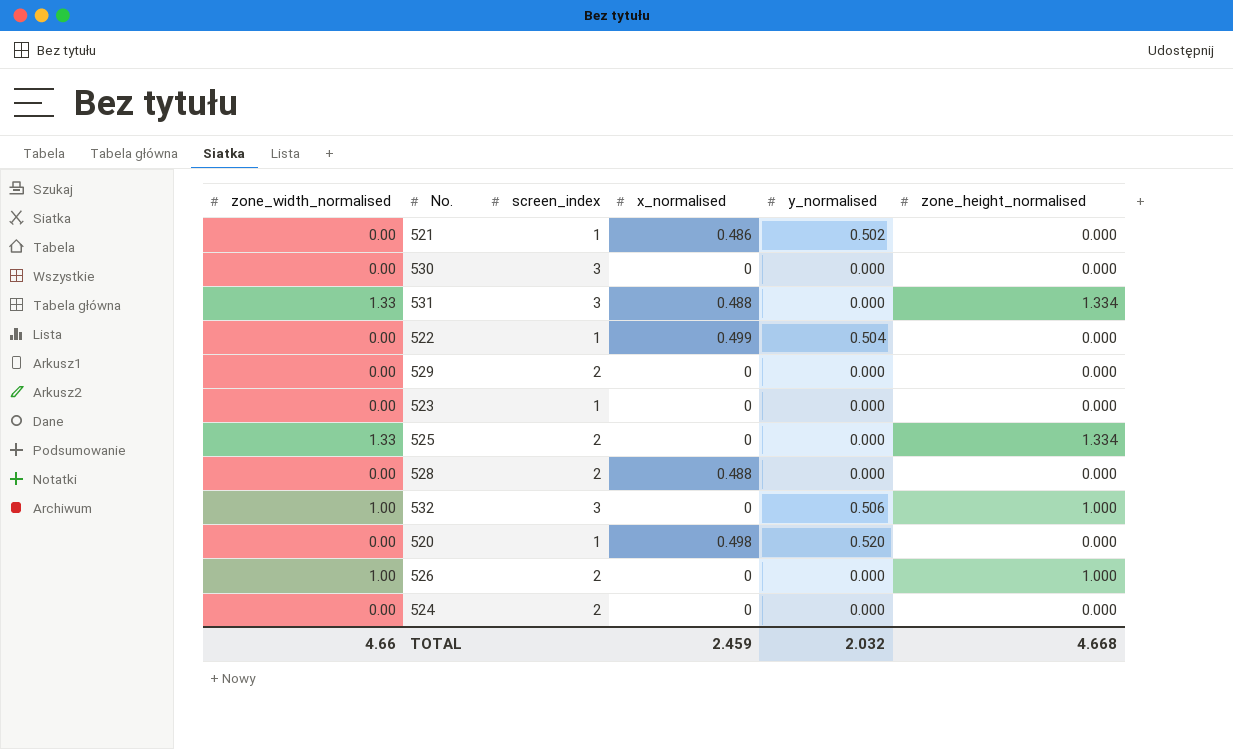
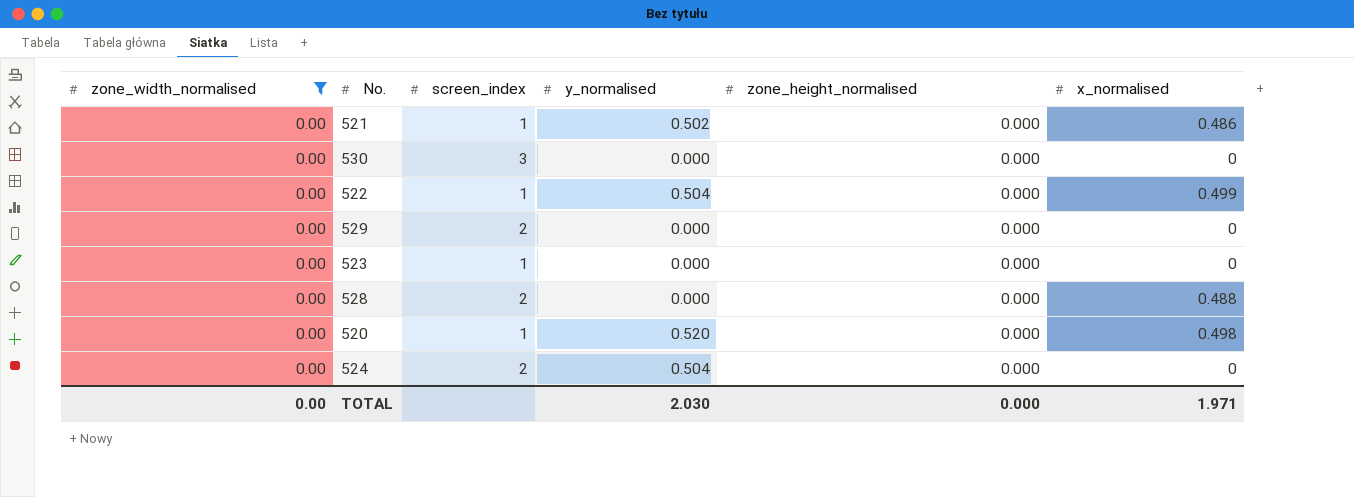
filter: none -> zone_width_normalised = 0.00
column x_normalised | position: 4 -> 6
524 | y_normalised: 0.000 -> 0.504
TOTAL | zone_width_normalised: 4.66 -> 0.00
TOTAL | y_normalised: 2.032 -> 2.030
TOTAL | zone_height_normalised: 4.668 -> 0.000
TOTAL | x_normalised: 2.459 -> 1.971

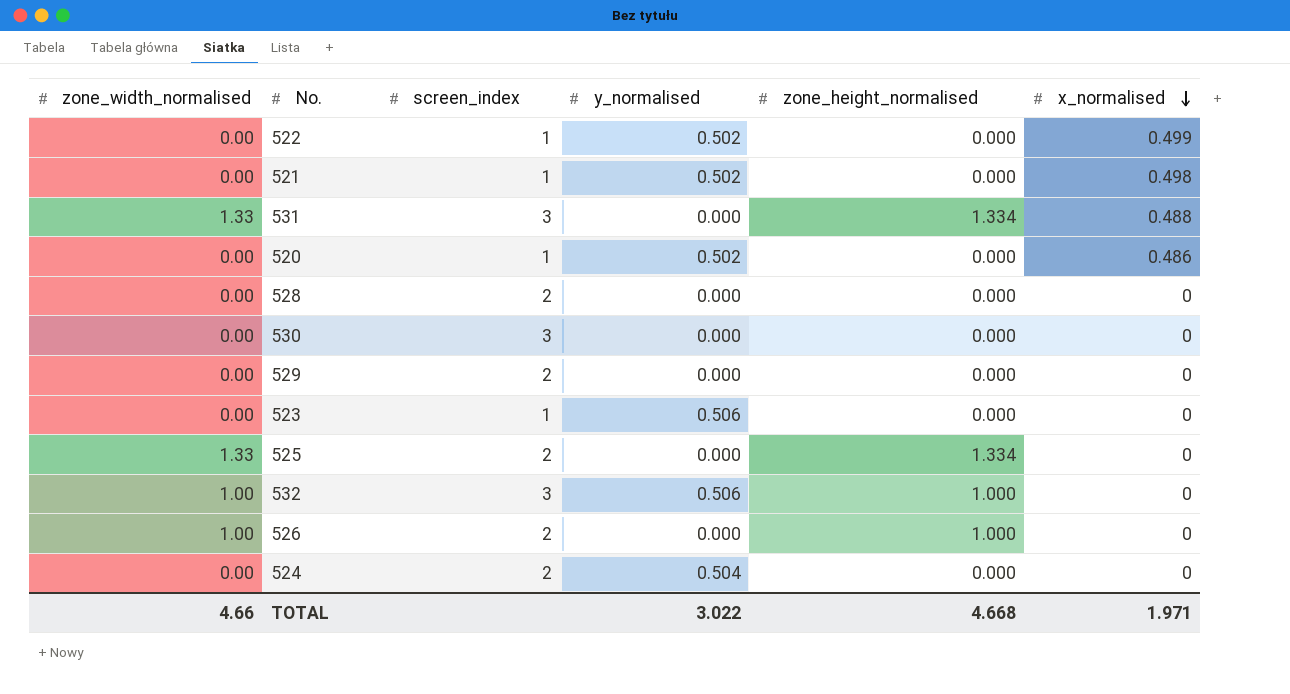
filter: zone_width_normalised = 0.00 -> none
row order: none -> x_normalised descending
522 | y_normalised: 0.504 -> 0.502
521 | x_normalised: 0.486 -> 0.498
520 | y_normalised: 0.520 -> 0.502
520 | x_normalised: 0.498 -> 0.486
528 | x_normalised: 0.488 -> 0
523 | y_normalised: 0.000 -> 0.506
TOTAL | zone_width_normalised: 0.00 -> 4.66
TOTAL | y_normalised: 2.030 -> 3.022
TOTAL | zone_height_normalised: 0.000 -> 4.668

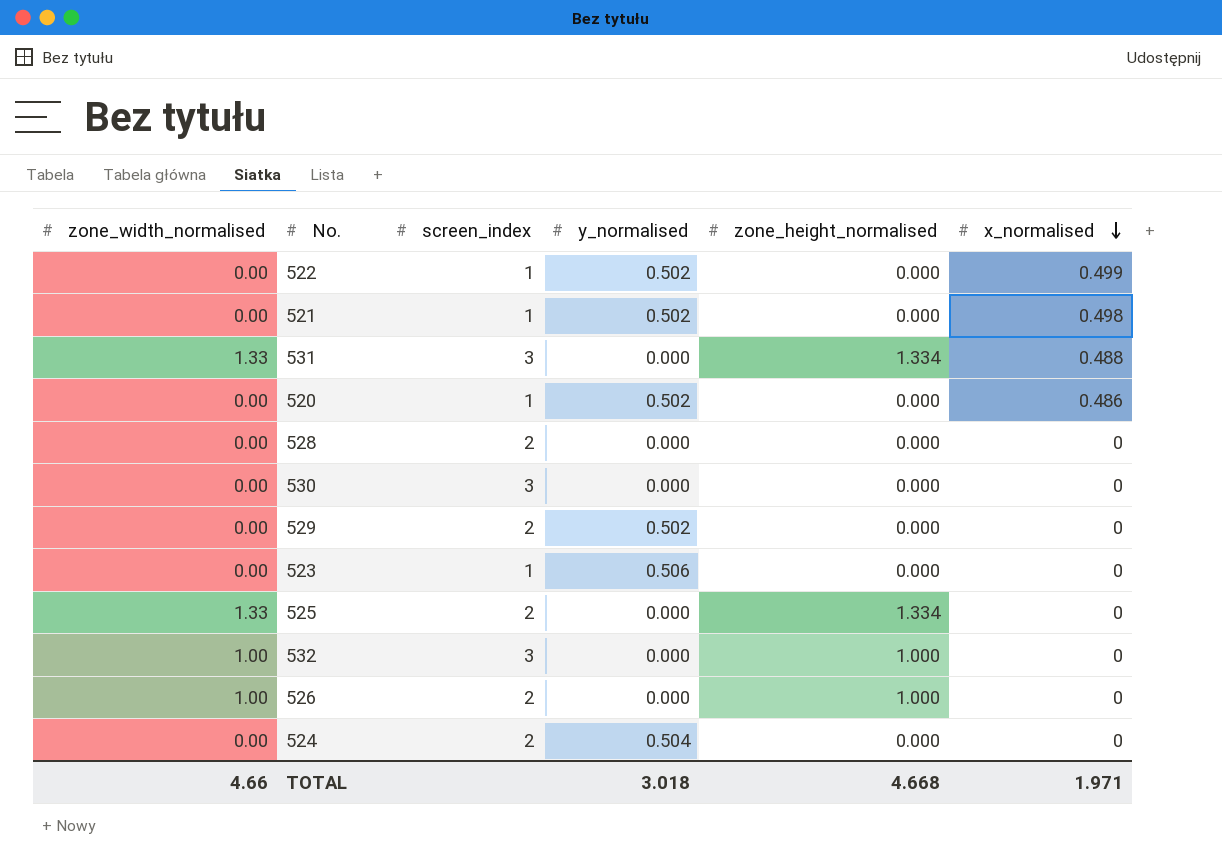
529 | y_normalised: 0.000 -> 0.502
532 | y_normalised: 0.506 -> 0.000
TOTAL | y_normalised: 3.022 -> 3.018

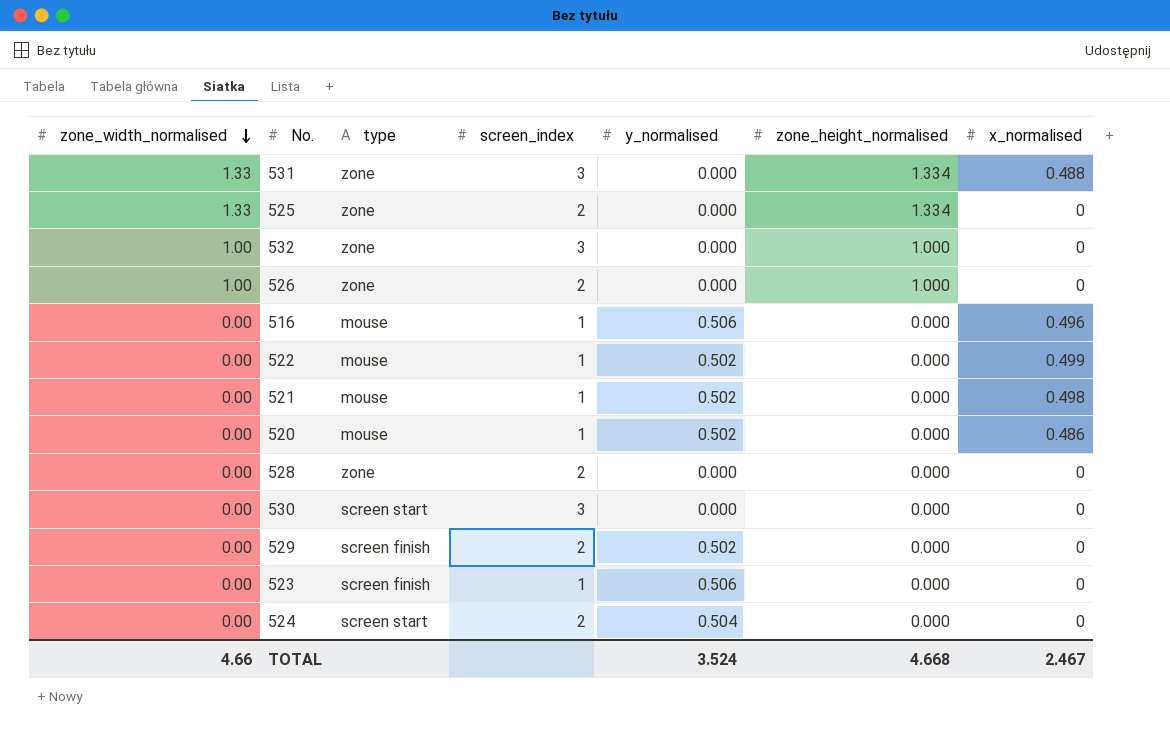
row order: x_normalised descending -> zone_width_normalised descending
column type | position: none -> 3
row 516: none -> 0.00 | mouse | 1 | 0.506 | 0.000 | 0.496
TOTAL | y_normalised: 3.018 -> 3.524
TOTAL | x_normalised: 1.971 -> 2.467

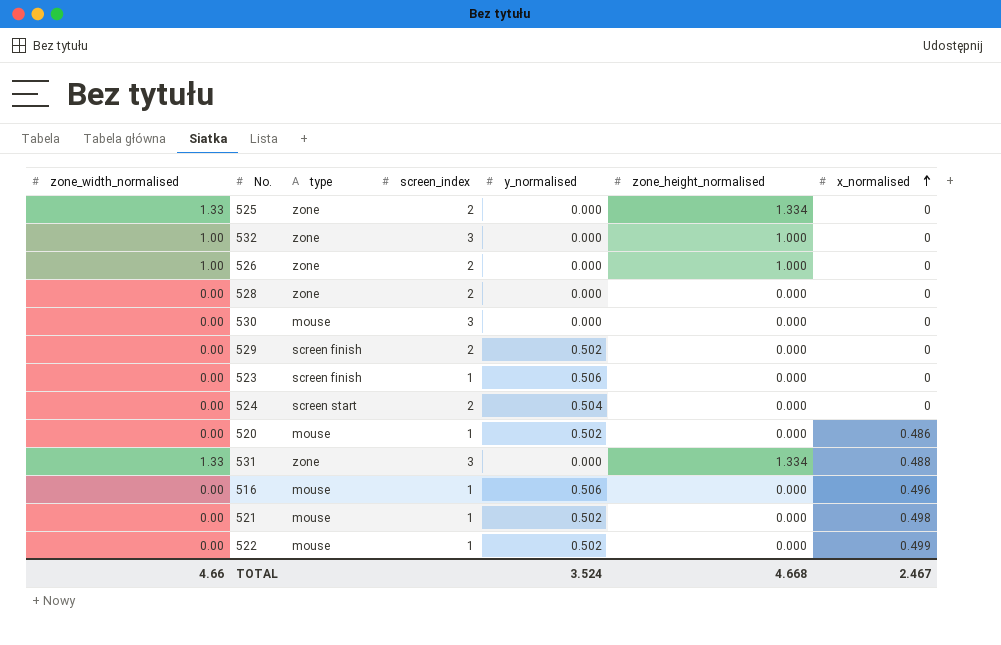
row order: zone_width_normalised descending -> x_normalised ascending
530 | type: screen start -> mouse

